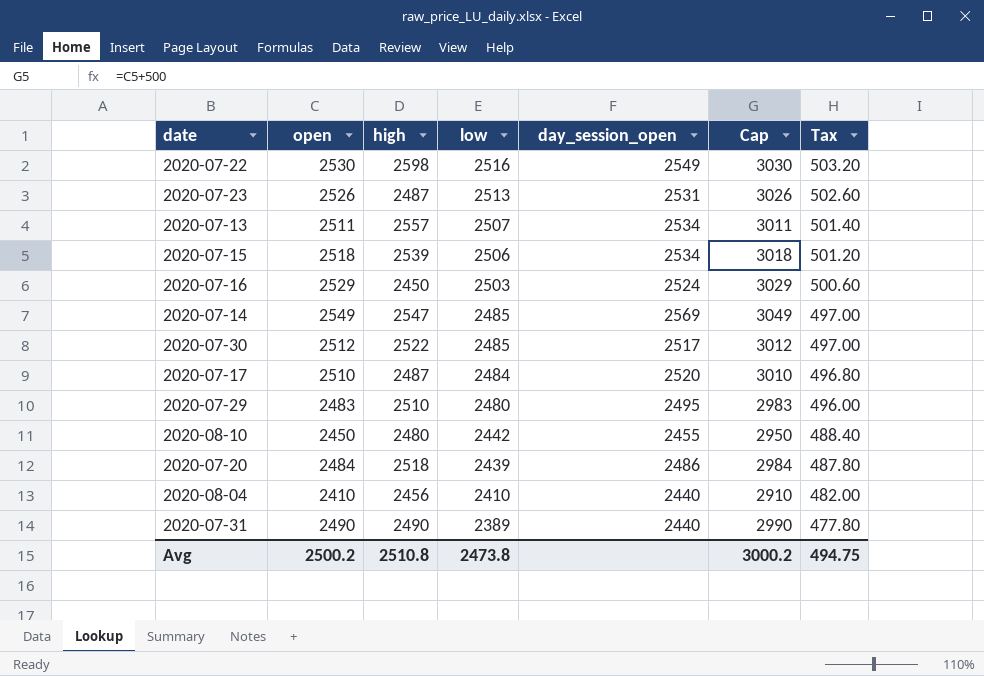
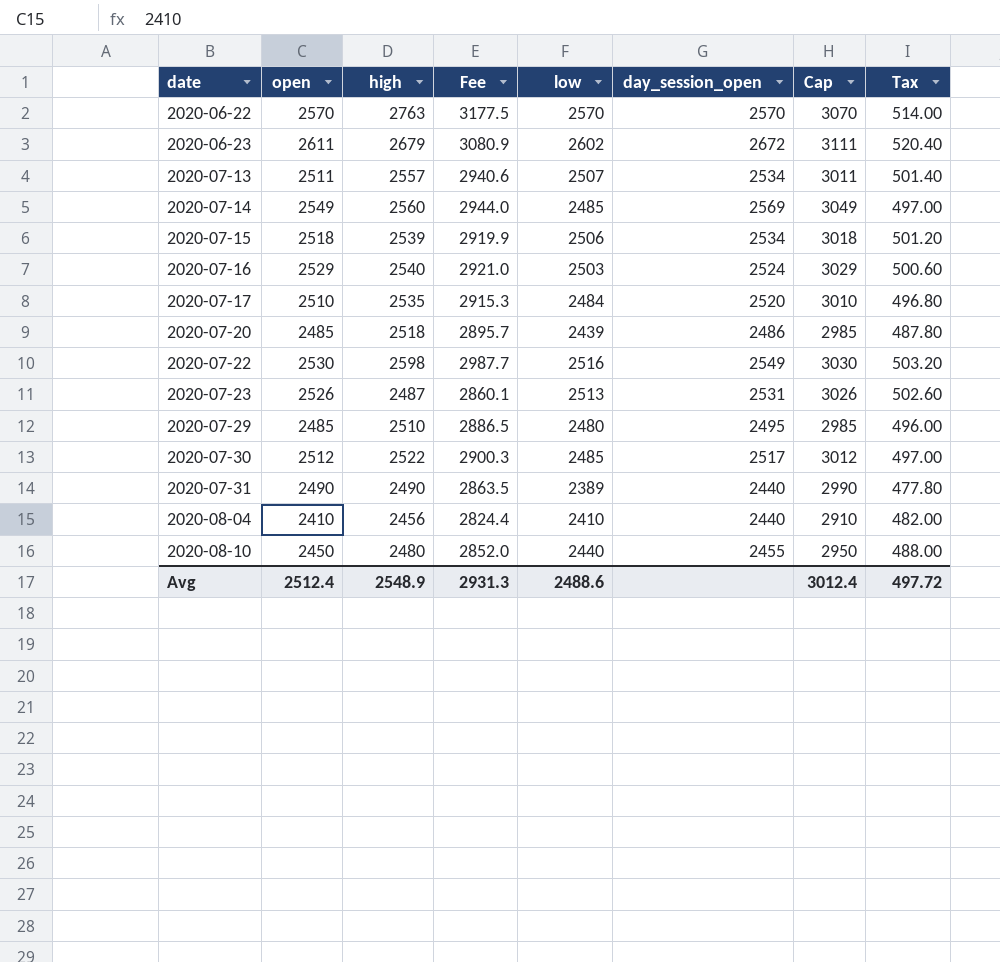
row order: low descending -> date ascending
column Fee | formula: none -> [high] * 1.15
row 2020-06-22: none -> 2570 | 2763 | 3177.5 | 2570 | 2570 | 3070 | 514.00
row 2020-06-23: none -> 2611 | 2679 | 3080.9 | 2602 | 2672 | 3111 | 520.40
2020-07-14 | high: 2547 -> 2560
2020-07-16 | high: 2450 -> 2540
2020-07-17 | high: 2487 -> 2535
2020-07-20 | open: 2484 -> 2485
2020-07-20 | Cap: 2984 -> 2985
2020-07-29 | open: 2483 -> 2485
2020-07-29 | Cap: 2983 -> 2985
2020-08-10 | low: 2442 -> 2440
2020-08-10 | Tax: 488.40 -> 488.00
Avg | open: 2500.2 -> 2512.4
Avg | high: 2510.8 -> 2548.9
Avg | low: 2473.8 -> 2488.6
Avg | Cap: 3000.2 -> 3012.4
Avg | Tax: 494.75 -> 497.72

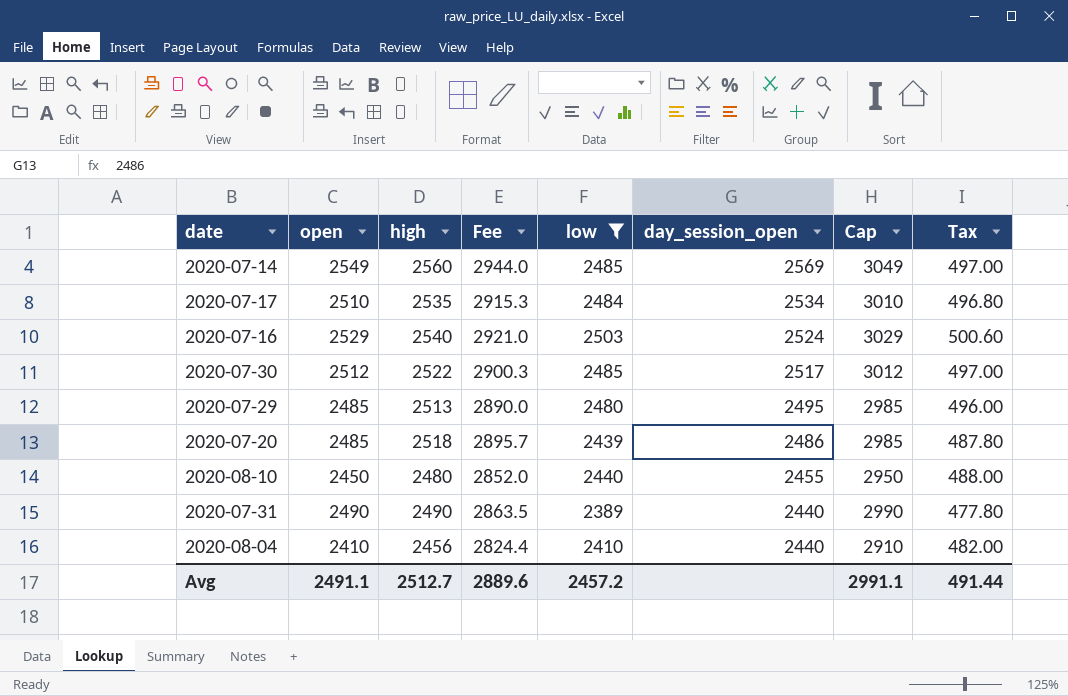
filter: none -> low <= 2503
row order: date ascending -> day_session_open descending
2020-07-17 | day_session_open: 2520 -> 2534
2020-07-29 | high: 2510 -> 2513
2020-07-29 | Fee: 2886.5 -> 2890.0
Avg | open: 2512.4 -> 2491.1
Avg | high: 2548.9 -> 2512.7
Avg | Fee: 2931.3 -> 2889.6
Avg | low: 2488.6 -> 2457.2
Avg | Cap: 3012.4 -> 2991.1
Avg | Tax: 497.72 -> 491.44

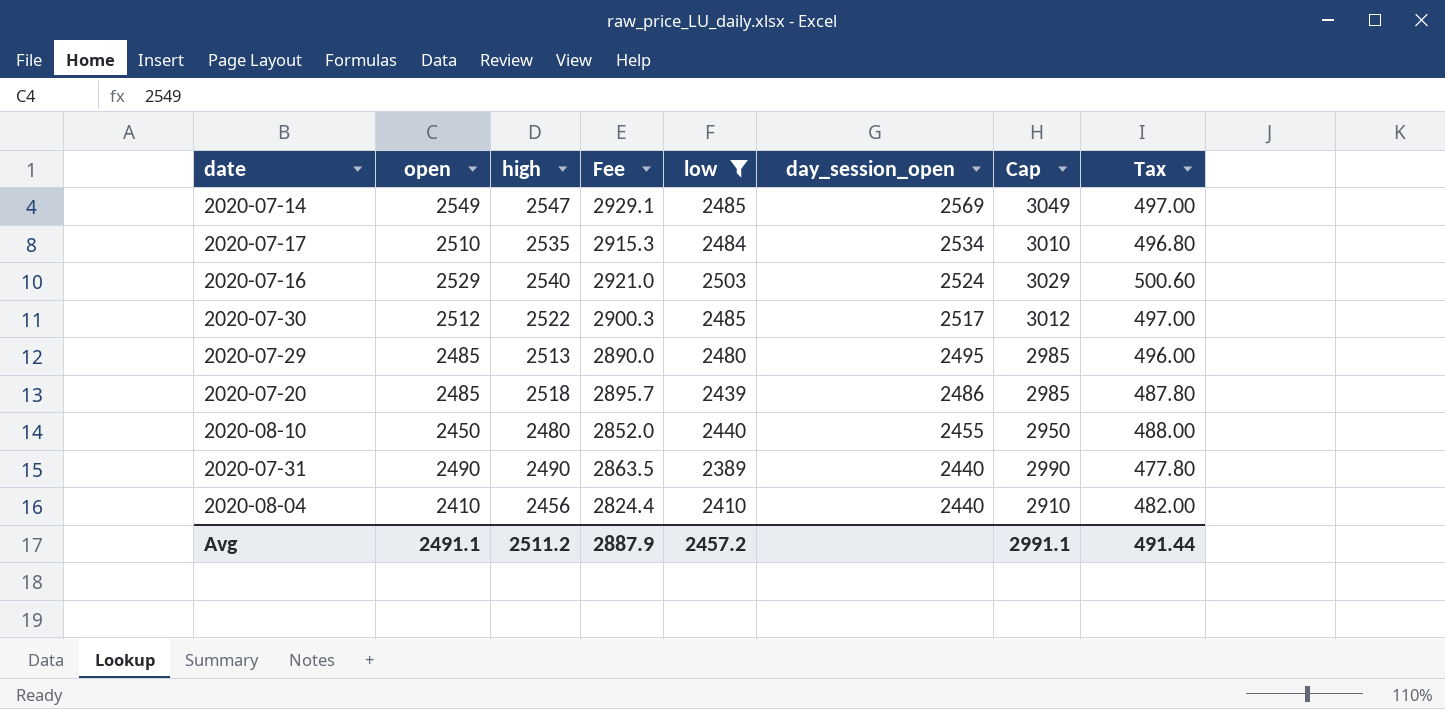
2020-07-14 | high: 2560 -> 2547
2020-07-14 | Fee: 2944.0 -> 2929.1
Avg | high: 2512.7 -> 2511.2
Avg | Fee: 2889.6 -> 2887.9

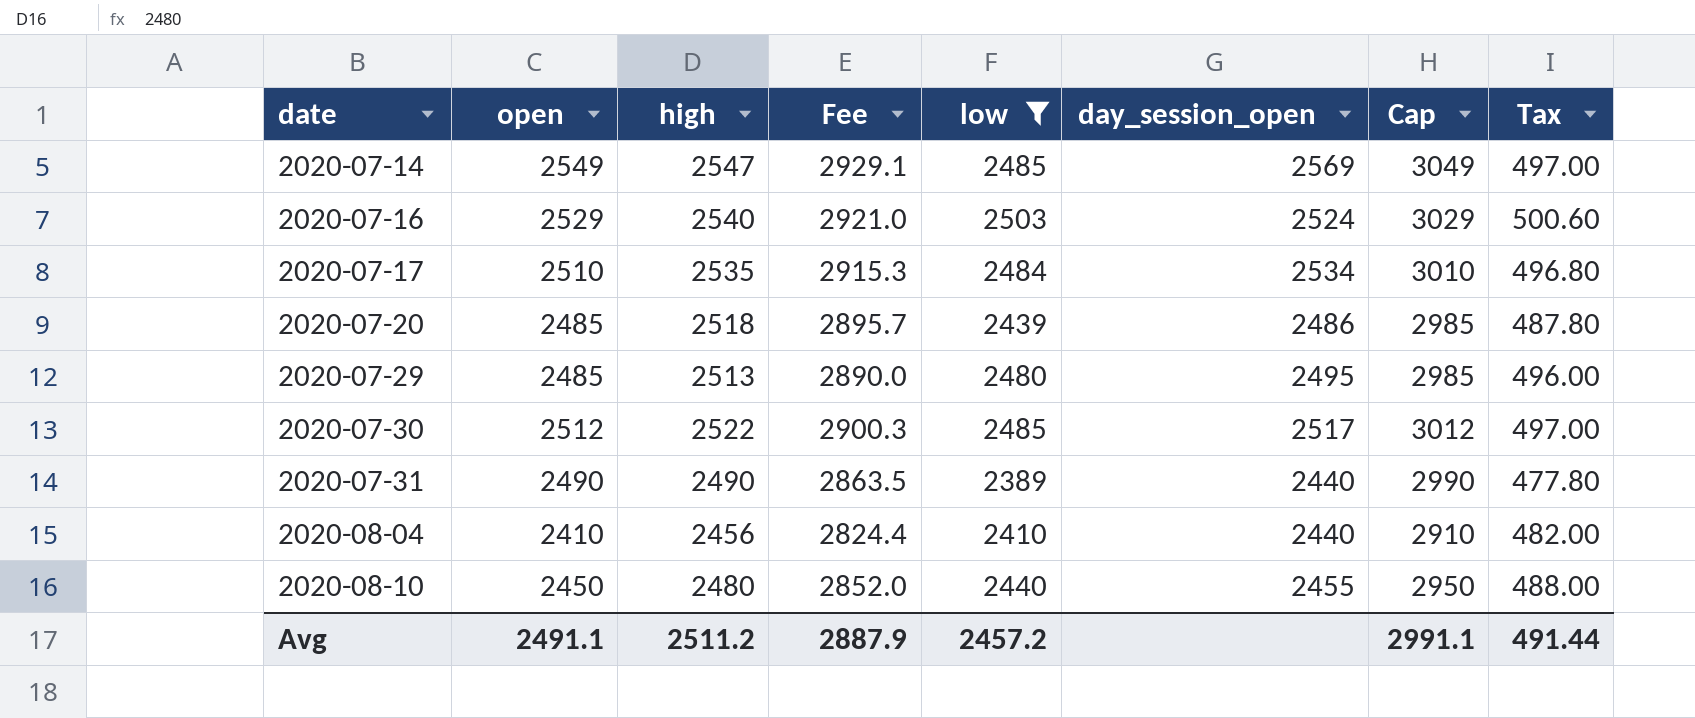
row order: day_session_open descending -> date ascending

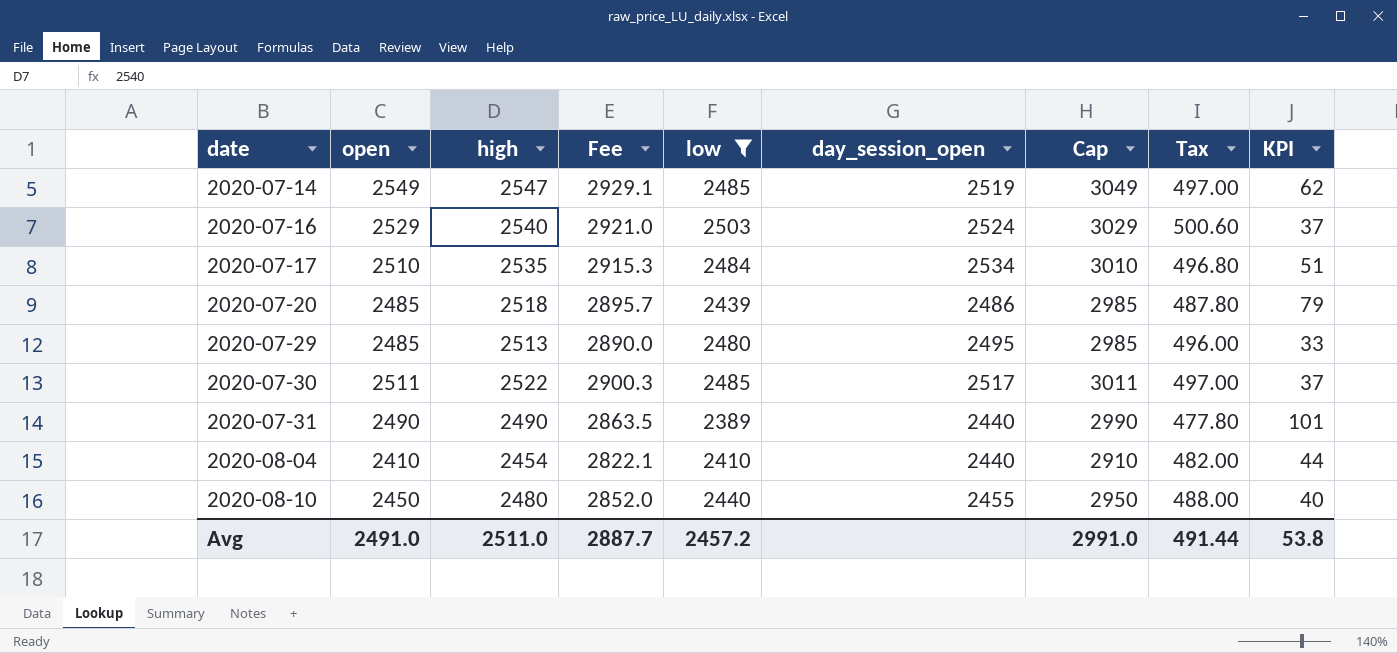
column KPI | formula: none -> [high] - [low]
2020-07-14 | day_session_open: 2569 -> 2519
2020-07-30 | open: 2512 -> 2511
2020-07-30 | Cap: 3012 -> 3011
2020-08-04 | high: 2456 -> 2454
2020-08-04 | Fee: 2824.4 -> 2822.1
Avg | open: 2491.1 -> 2491.0
Avg | high: 2511.2 -> 2511.0
Avg | Fee: 2887.9 -> 2887.7
Avg | Cap: 2991.1 -> 2991.0

